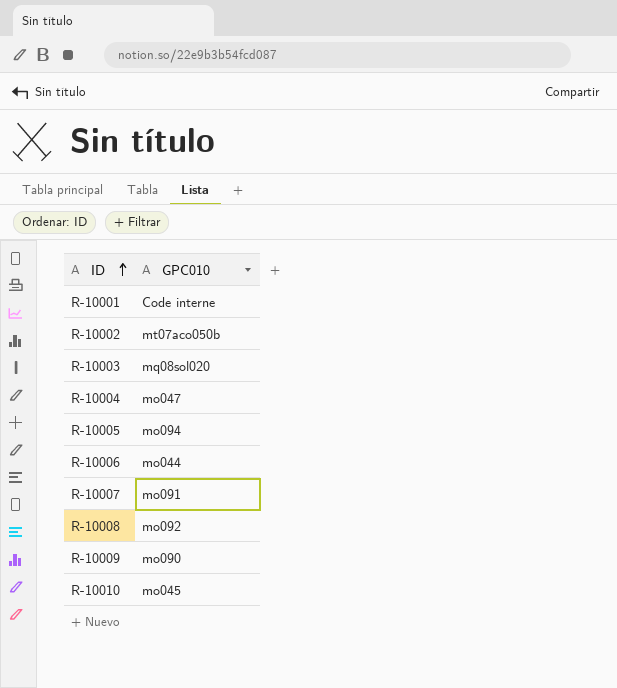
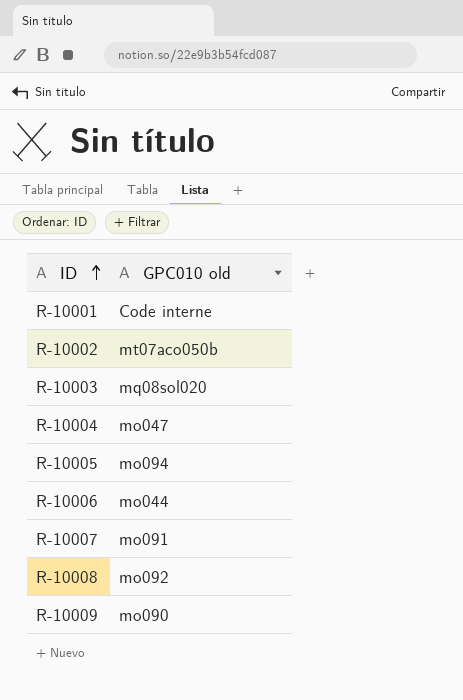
column name: GPC010 -> GPC010 old
row R-10010: mo045 -> none

